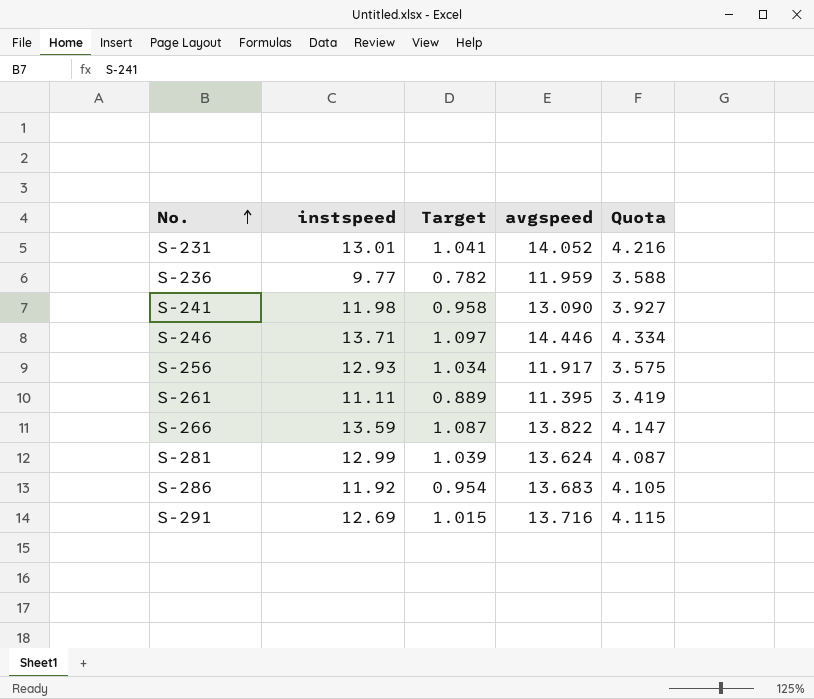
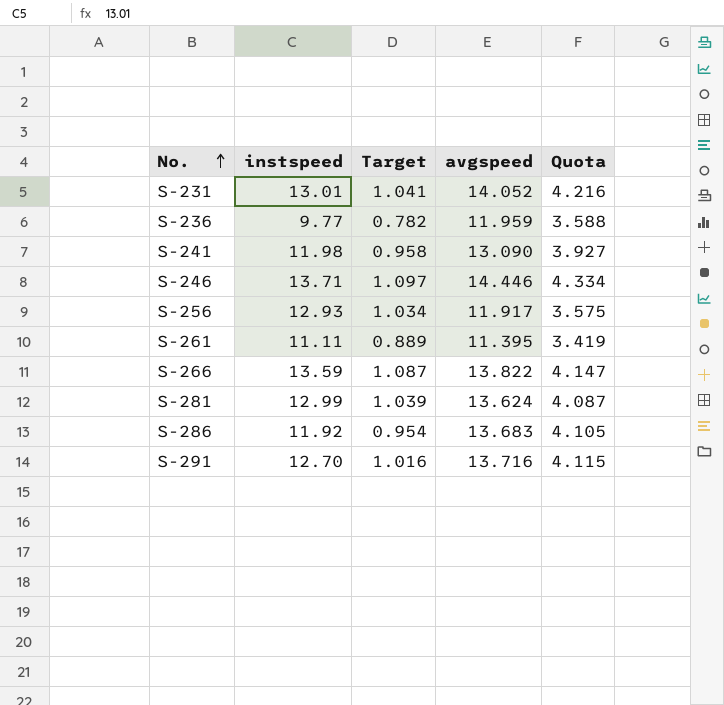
S-291 | instspeed: 12.69 -> 12.70
S-291 | Target: 1.015 -> 1.016

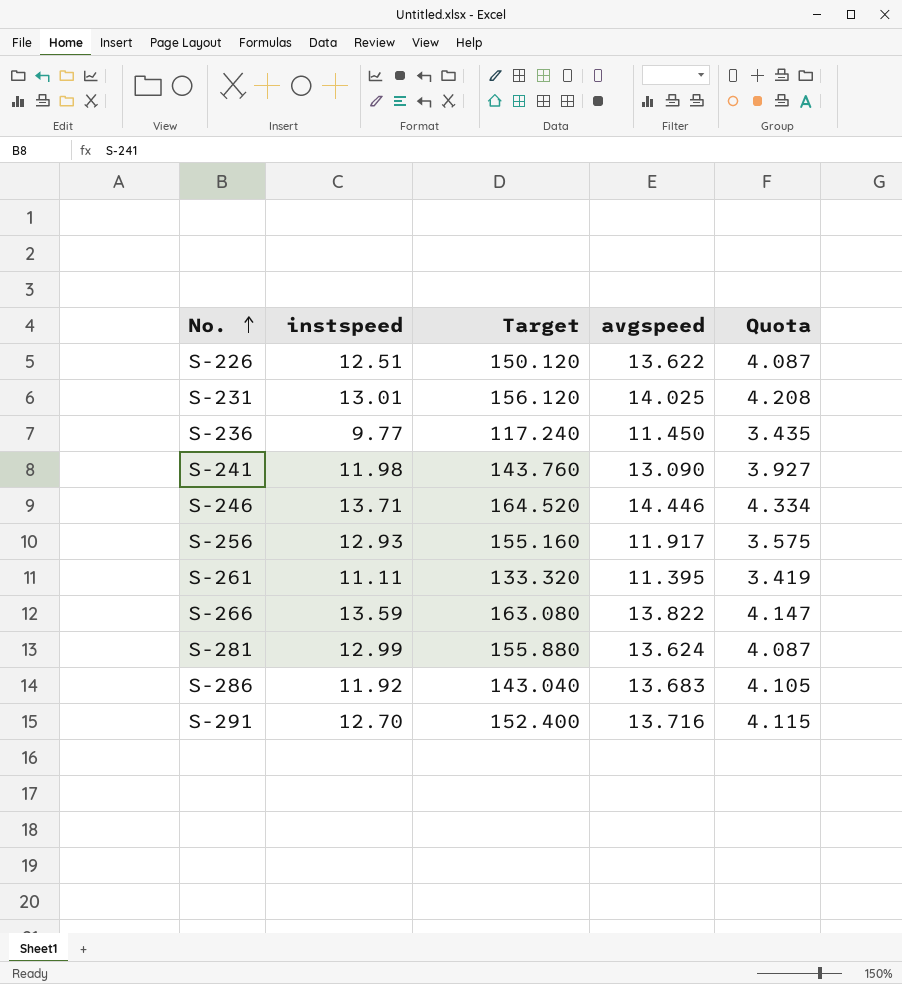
column Target | formula: [instspeed] * 0.08 -> [instspeed] * 12
row S-226: none -> 12.51 | 150.120 | 13.622 | 4.087
S-231 | avgspeed: 14.052 -> 14.025
S-231 | Quota: 4.216 -> 4.208
S-236 | avgspeed: 11.959 -> 11.450
S-236 | Quota: 3.588 -> 3.435

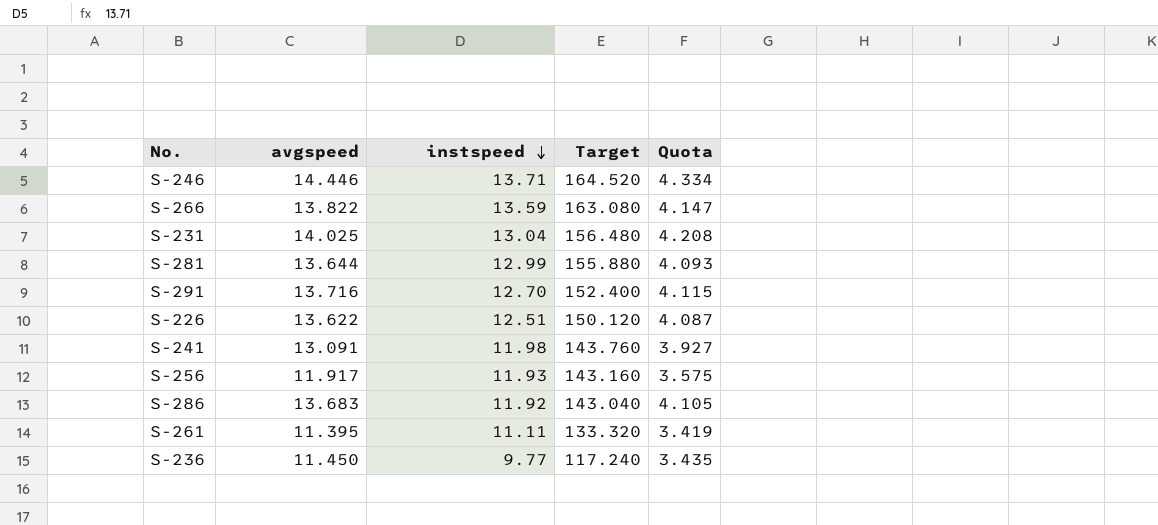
row order: No. ascending -> instspeed descending
column avgspeed | position: 4 -> 2
S-231 | instspeed: 13.01 -> 13.04
S-231 | Target: 156.120 -> 156.480
S-281 | avgspeed: 13.624 -> 13.644
S-281 | Quota: 4.087 -> 4.093
S-241 | avgspeed: 13.090 -> 13.091
S-256 | instspeed: 12.93 -> 11.93
S-256 | Target: 155.160 -> 143.160

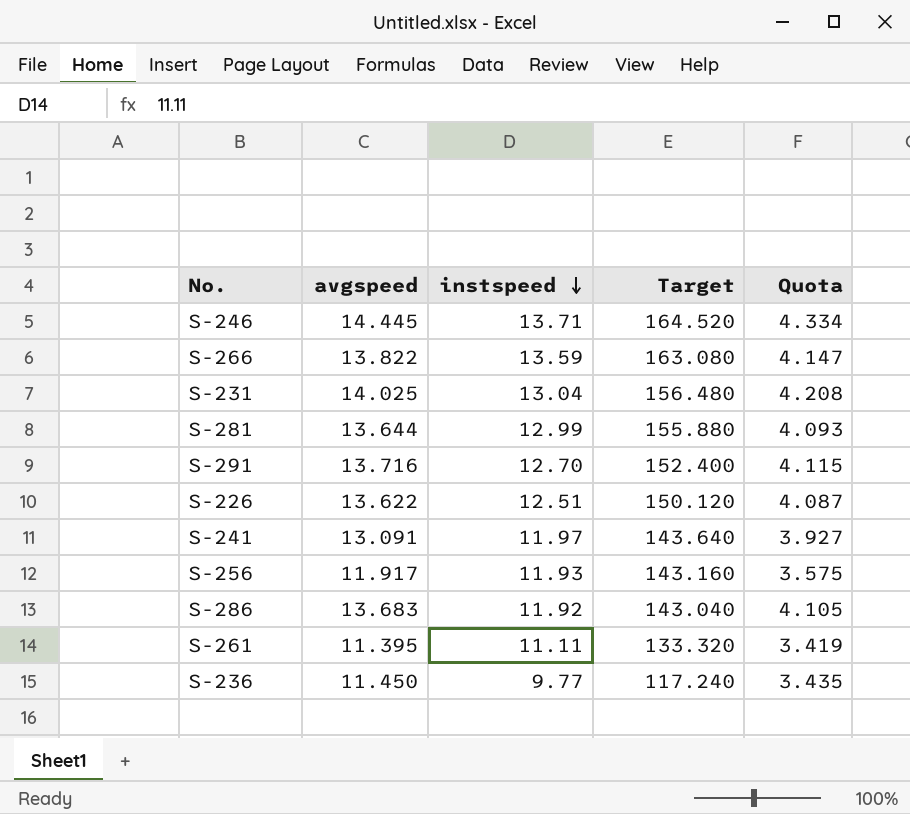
S-246 | avgspeed: 14.446 -> 14.445
S-241 | instspeed: 11.98 -> 11.97
S-241 | Target: 143.760 -> 143.640

